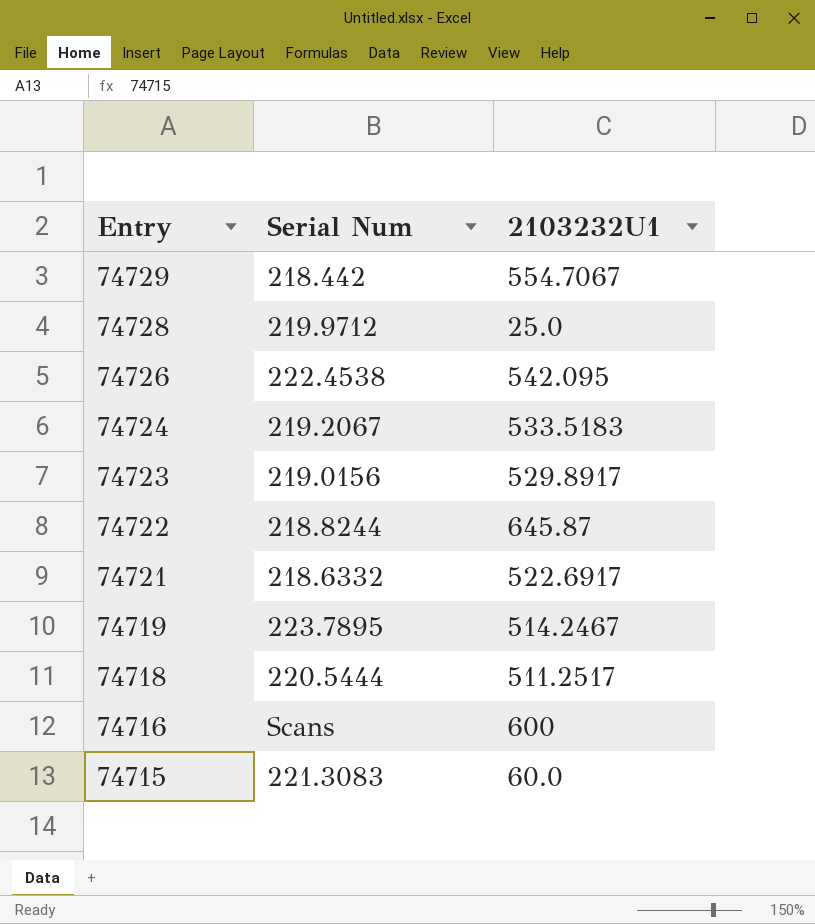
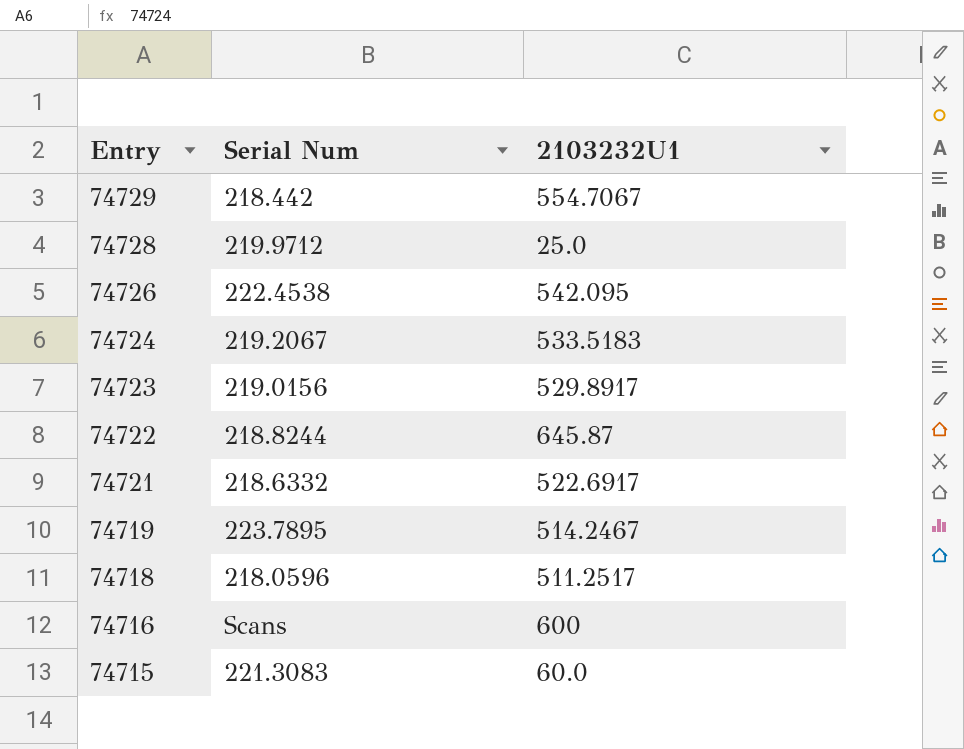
74718 | Serial Num: 220.5444 -> 218.0596

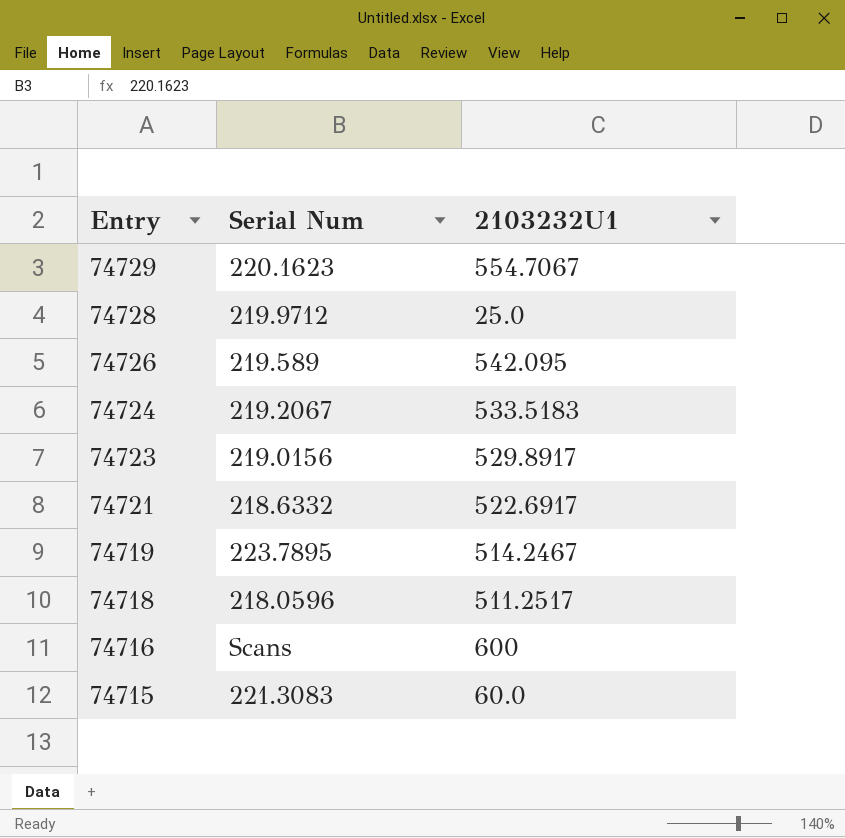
row 74722: 218.8244 | 645.87 -> none
74729 | Serial Num: 218.442 -> 220.1623
74726 | Serial Num: 222.4538 -> 219.589

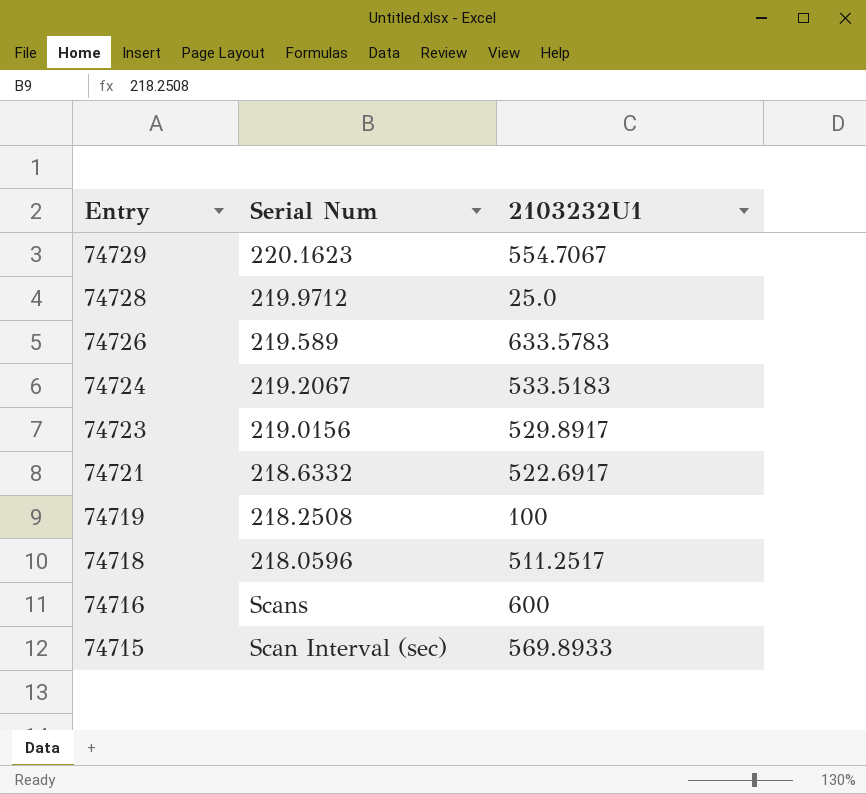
74726 | 2103232U1: 542.095 -> 633.5783
74719 | Serial Num: 223.7895 -> 218.2508
74719 | 2103232U1: 514.2467 -> 100
74715 | Serial Num: 221.3083 -> Scan Interval (sec)
74715 | 2103232U1: 60.0 -> 569.8933

